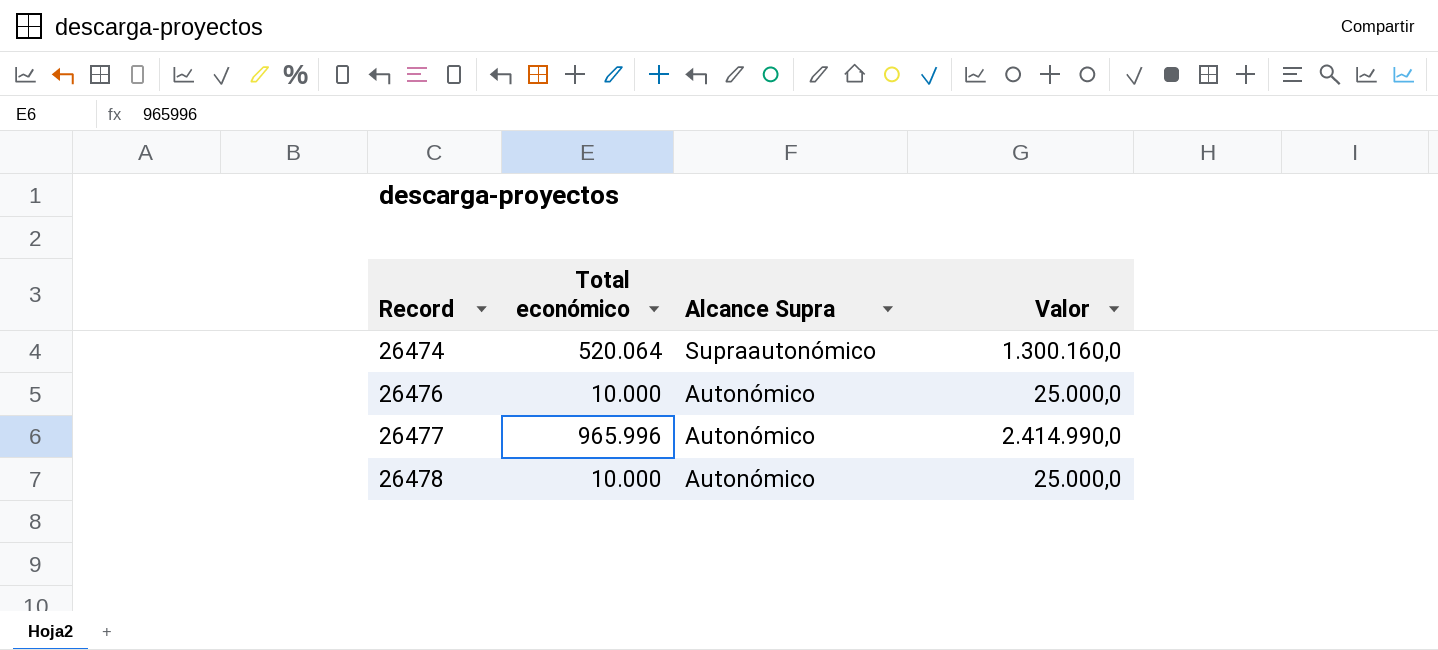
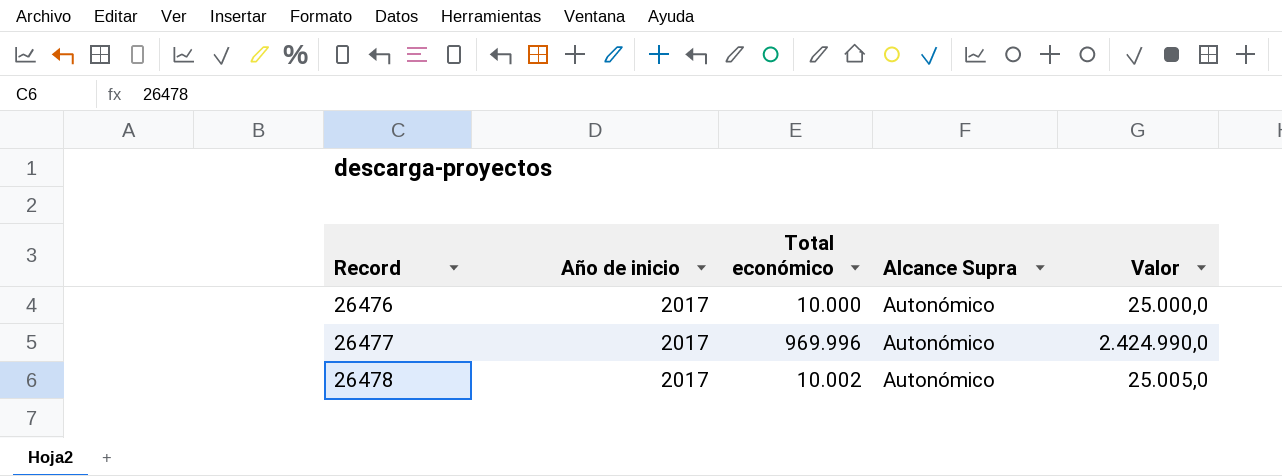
column Año de inicio | position: none -> 2
row 26474: 520.064 | Supraautonómico | 1.300.160,0 -> none
26477 | Total económico: 965.996 -> 969.996
26477 | Valor: 2.414.990,0 -> 2.424.990,0
26478 | Total económico: 10.000 -> 10.002
26478 | Valor: 25.000,0 -> 25.005,0

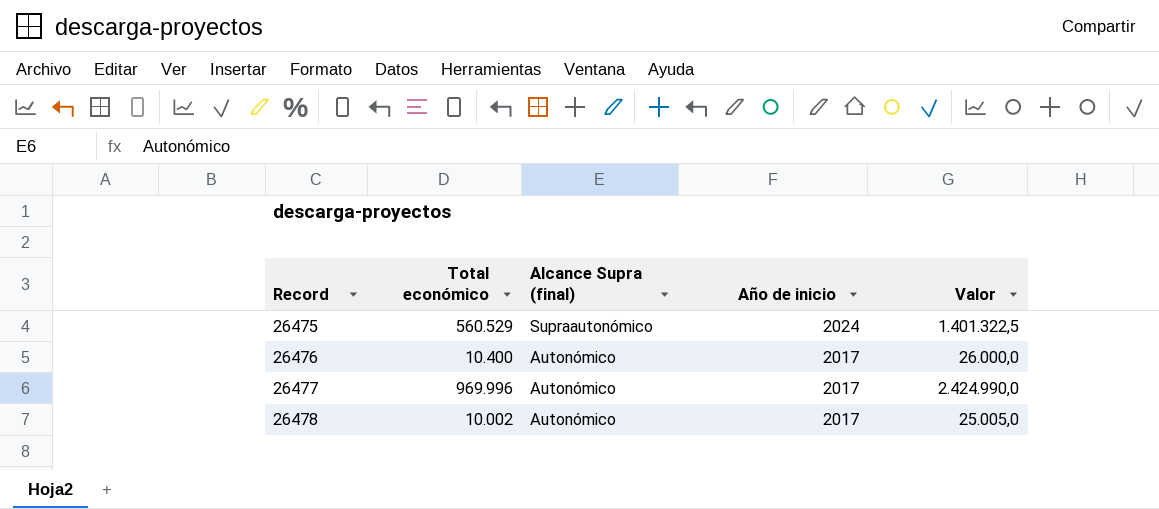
column name: Alcance Supra -> Alcance Supra (final)
column Año de inicio | position: 2 -> 4
row 26475: none -> 560.529 | Supraautonómico | 2024 | 1.401.322,5
26476 | Total económico: 10.000 -> 10.400
26476 | Valor: 25.000,0 -> 26.000,0

